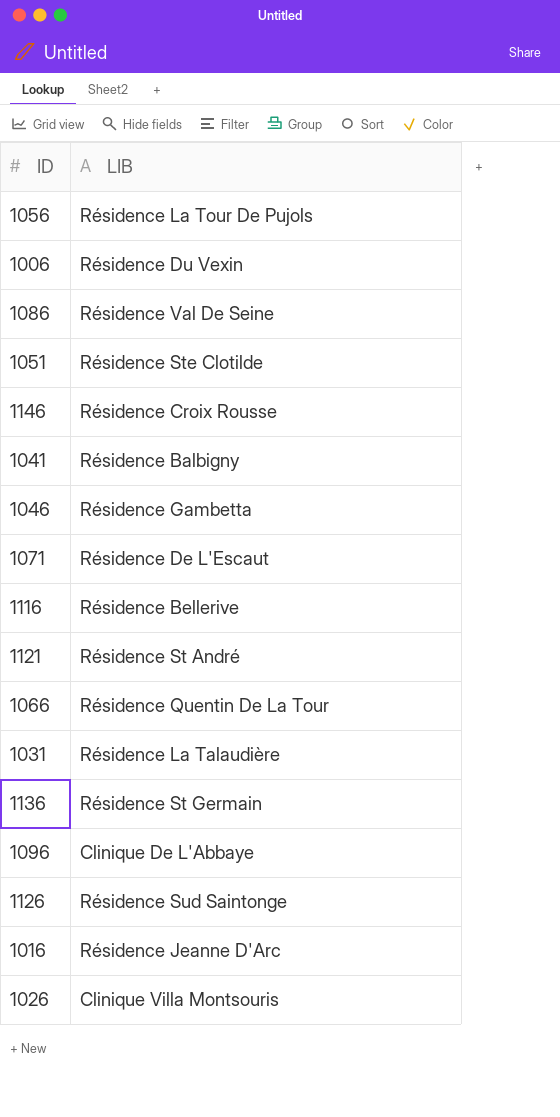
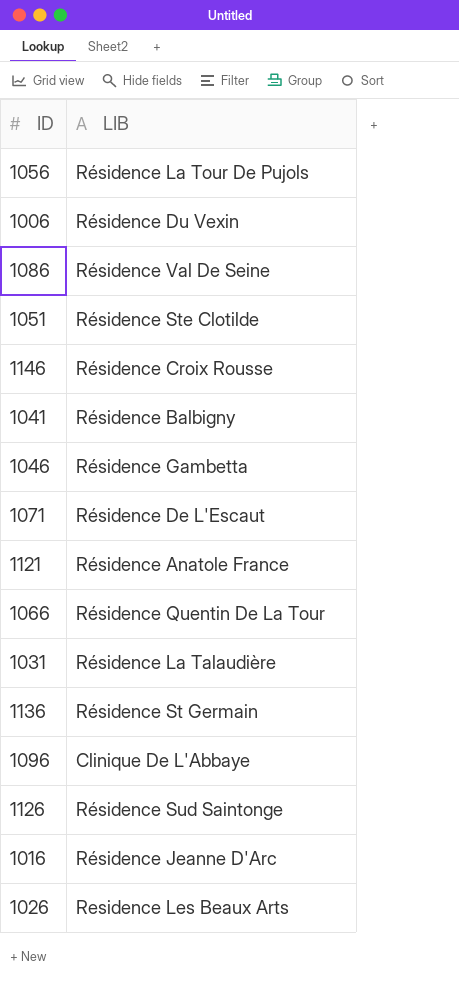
row 1116: Résidence Bellerive -> none
1121 | LIB: Résidence St André -> Résidence Anatole France
1026 | LIB: Clinique Villa Montsouris -> Residence Les Beaux Arts

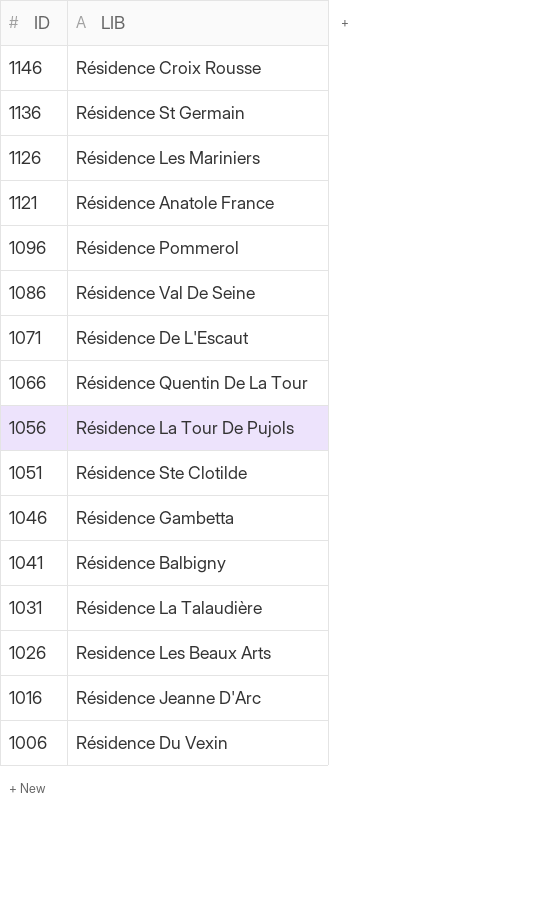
row order: none -> ID descending
1126 | LIB: Résidence Sud Saintonge -> Résidence Les Mariniers
1096 | LIB: Clinique De L'Abbaye -> Résidence Pommerol

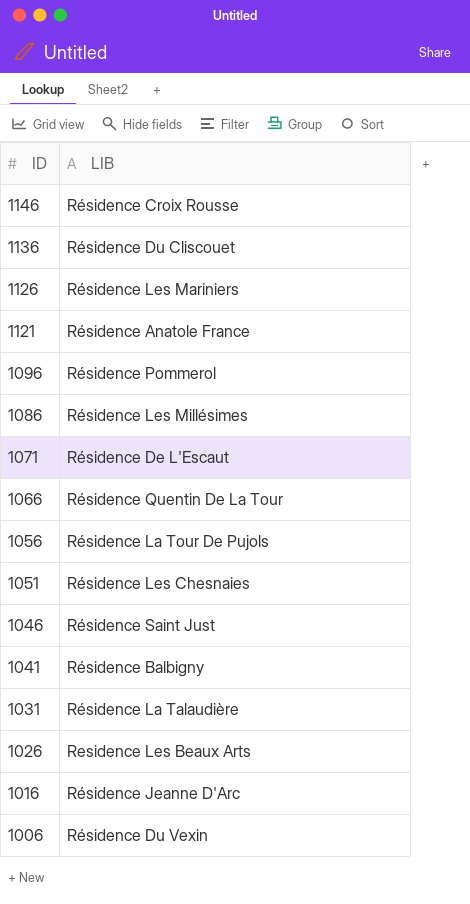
1136 | LIB: Résidence St Germain -> Résidence Du Cliscouet
1086 | LIB: Résidence Val De Seine -> Résidence Les Millésimes
1051 | LIB: Résidence Ste Clotilde -> Résidence Les Chesnaies
1046 | LIB: Résidence Gambetta -> Résidence Saint Just

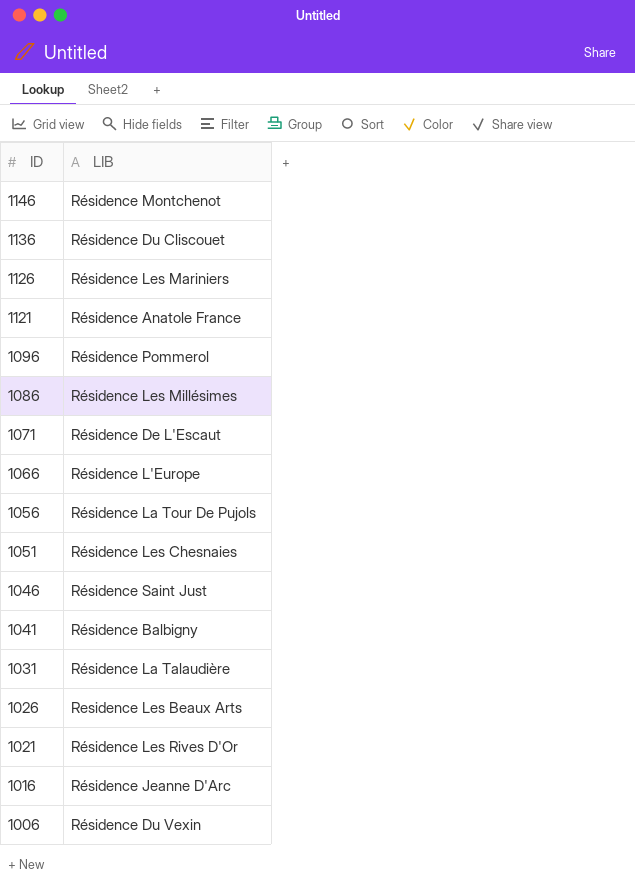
1146 | LIB: Résidence Croix Rousse -> Résidence Montchenot
1066 | LIB: Résidence Quentin De La Tour -> Résidence L'Europe
row 1021: none -> Résidence Les Rives D'Or

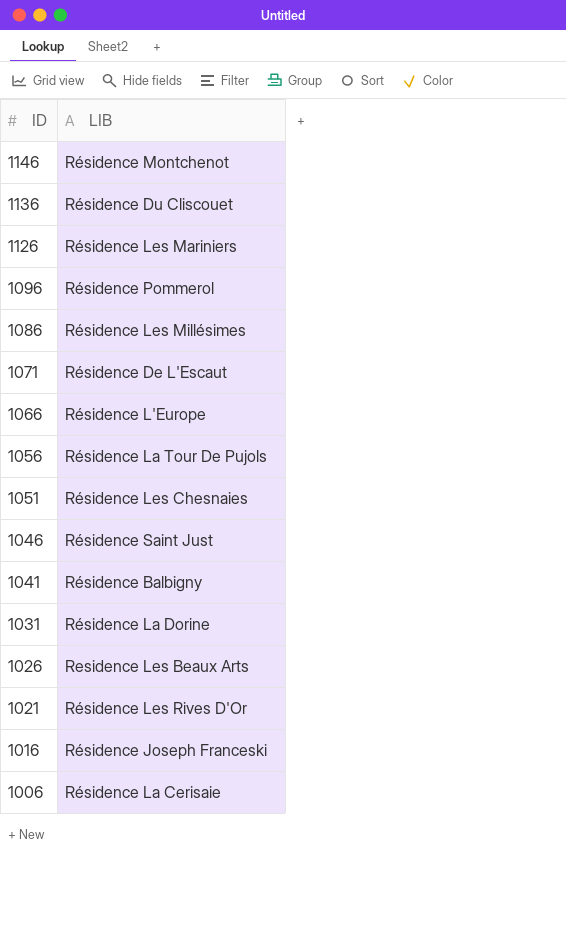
row 1121: Résidence Anatole France -> none
1031 | LIB: Résidence La Talaudière -> Résidence La Dorine
1016 | LIB: Résidence Jeanne D'Arc -> Résidence Joseph Franceski
1006 | LIB: Résidence Du Vexin -> Résidence La Cerisaie

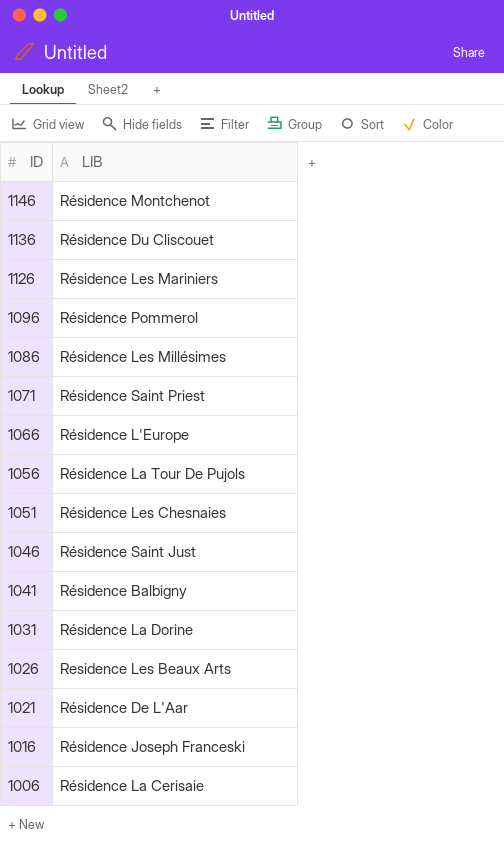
1071 | LIB: Résidence De L'Escaut -> Résidence Saint Priest
1021 | LIB: Résidence Les Rives D'Or -> Résidence De L'Aar

